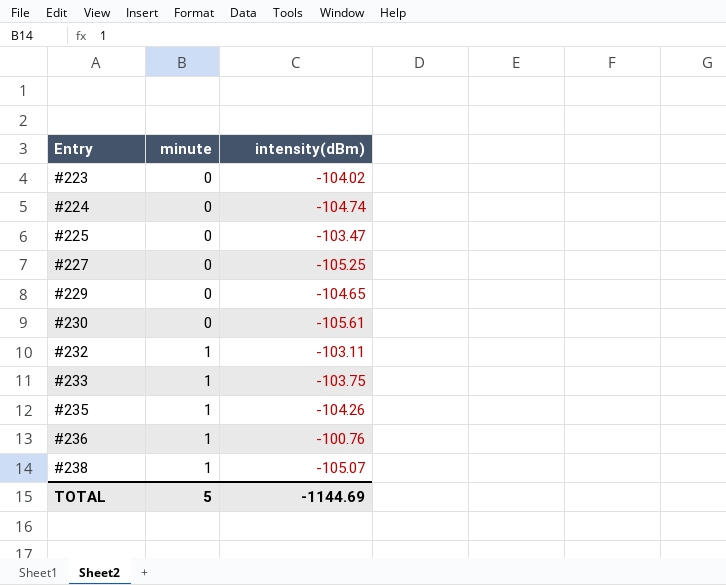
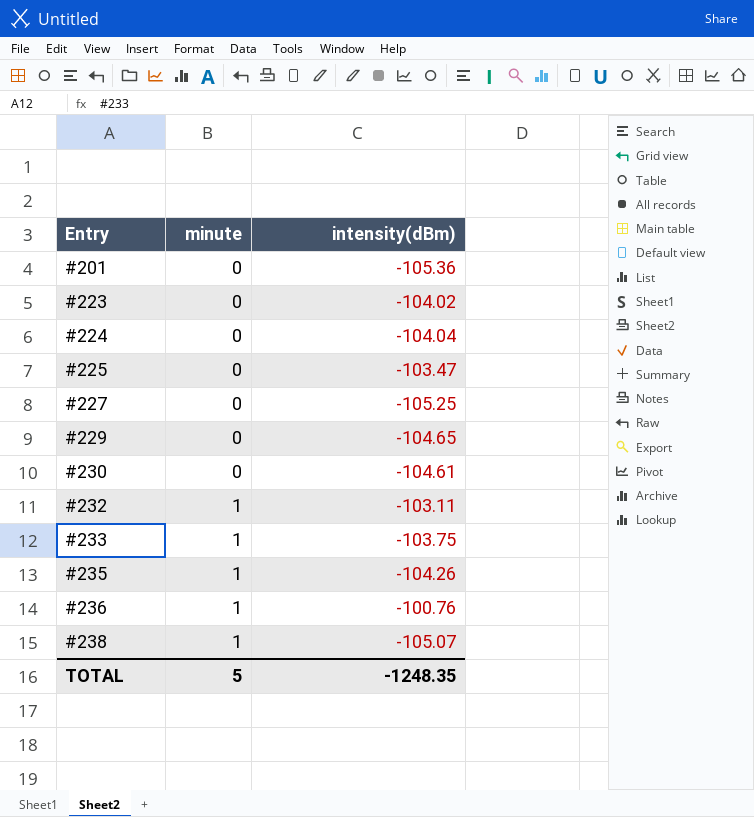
row #201: none -> 0 | -105.36
#224 | intensity(dBm): -104.74 -> -104.04
#230 | intensity(dBm): -105.61 -> -104.61
TOTAL | intensity(dBm): -1144.69 -> -1248.35

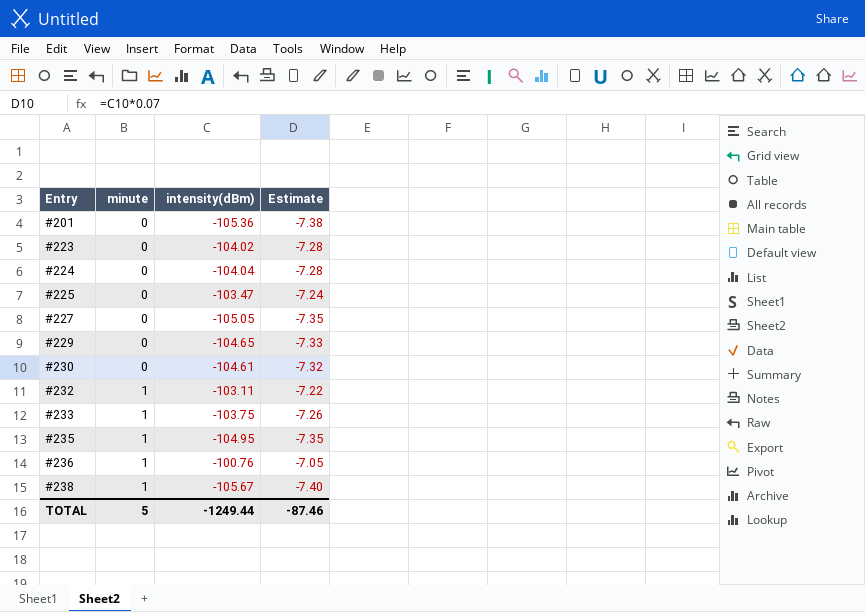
column Estimate | formula: none -> [intensity(dBm)] * 0.07
#227 | intensity(dBm): -105.25 -> -105.05
#235 | intensity(dBm): -104.26 -> -104.95
#238 | intensity(dBm): -105.07 -> -105.67
TOTAL | intensity(dBm): -1248.35 -> -1249.44

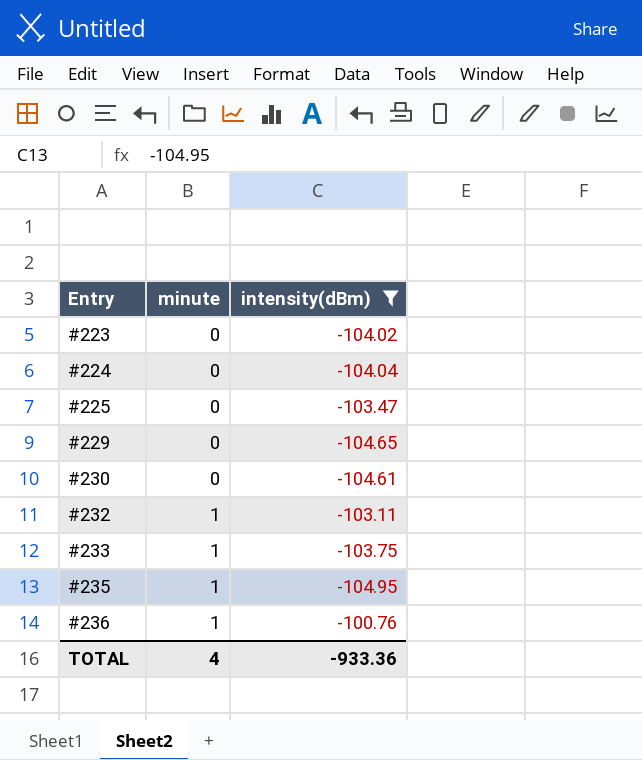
filter: none -> intensity(dBm) >= -104.95
column Estimate | formula: [intensity(dBm)] * 0.07 -> none
TOTAL | minute: 5 -> 4
TOTAL | intensity(dBm): -1249.44 -> -933.36

